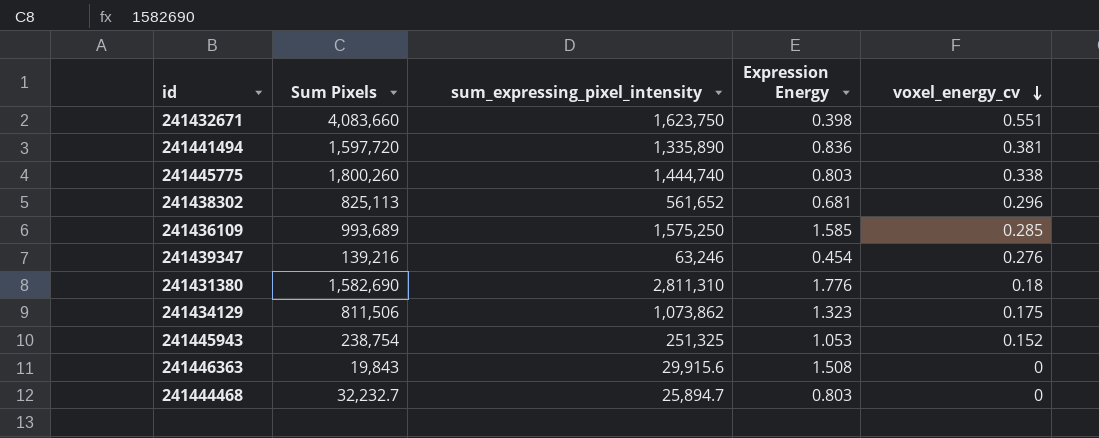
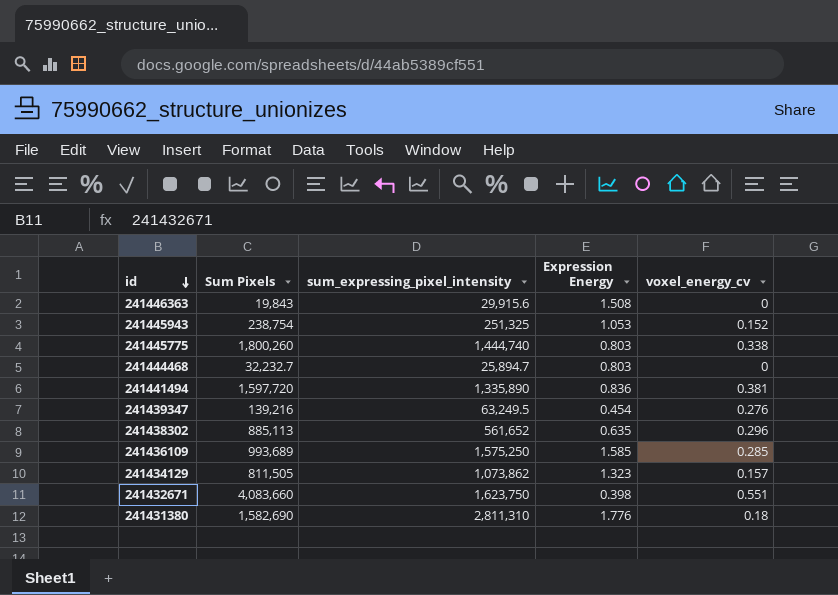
row order: voxel_energy_cv descending -> id descending
241439347 | sum_expressing_pixel_intensity: 63,246 -> 63,249.5
241438302 | Sum Pixels: 825,113 -> 885,113
241438302 | Expression Energy: 0.681 -> 0.635
241434129 | Sum Pixels: 811,506 -> 811,505
241434129 | voxel_energy_cv: 0.175 -> 0.157

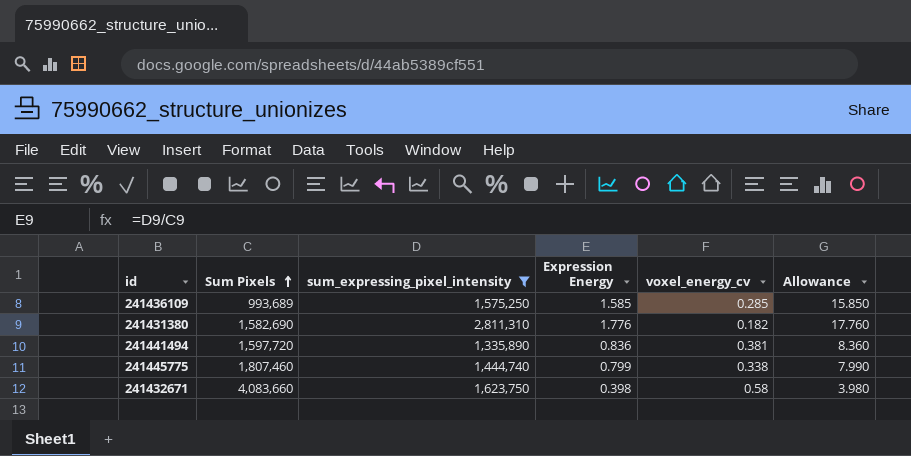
filter: none -> sum_expressing_pixel_intensity >= 1,335,890
row order: id descending -> Sum Pixels ascending
column Allowance | formula: none -> [Expression Energy] * 10
241431380 | voxel_energy_cv: 0.18 -> 0.182
241445775 | Sum Pixels: 1,800,260 -> 1,807,460
241445775 | Expression Energy: 0.803 -> 0.799
241432671 | voxel_energy_cv: 0.551 -> 0.58

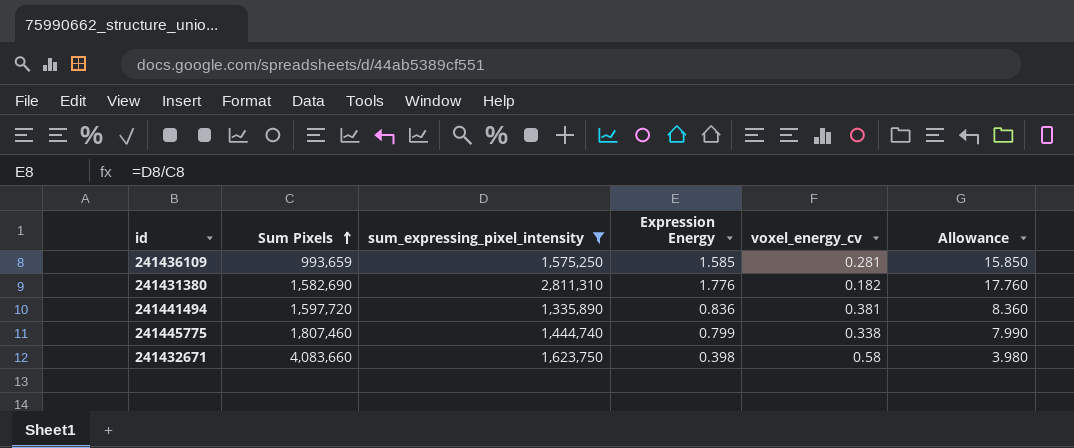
241436109 | Sum Pixels: 993,689 -> 993,659
241436109 | voxel_energy_cv: 0.285 -> 0.281

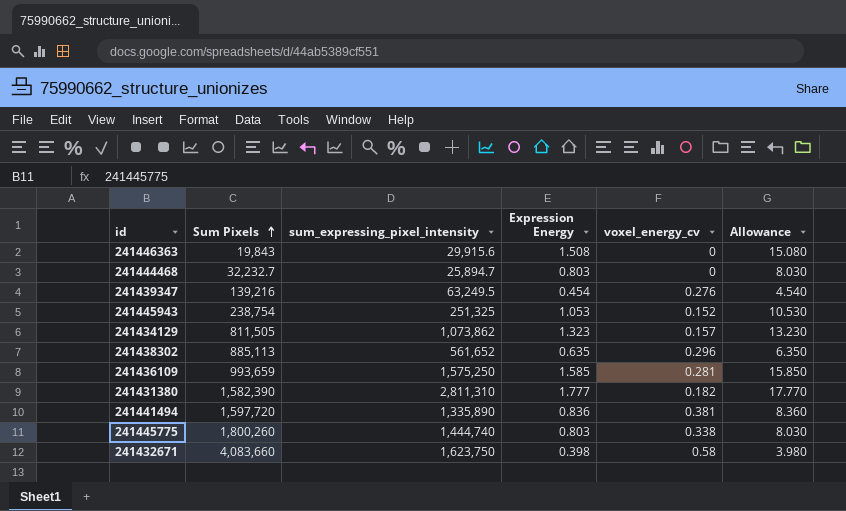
filter: sum_expressing_pixel_intensity >= 1,335,890 -> none
241431380 | Sum Pixels: 1,582,690 -> 1,582,390
241431380 | Expression Energy: 1.776 -> 1.777
241431380 | Allowance: 17.760 -> 17.770
241445775 | Sum Pixels: 1,807,460 -> 1,800,260
241445775 | Expression Energy: 0.799 -> 0.803
241445775 | Allowance: 7.990 -> 8.030

